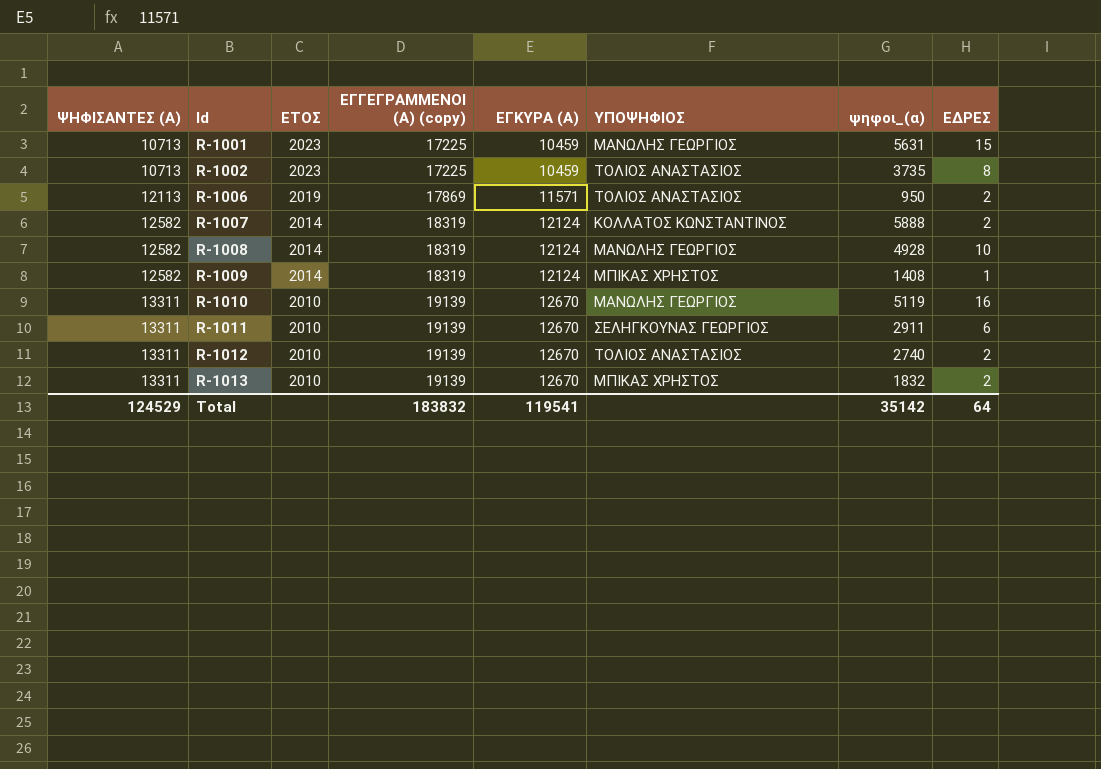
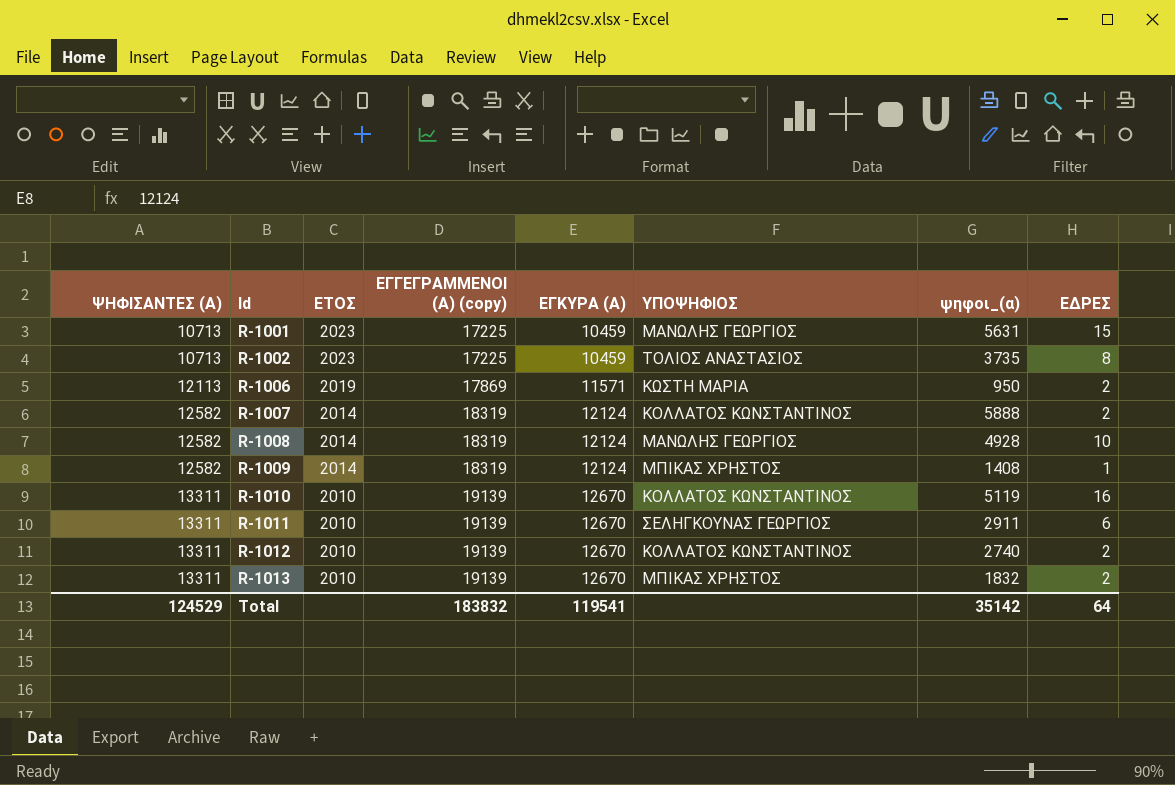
R-1006 | ΥΠΟΨΗΦΙΟΣ: ΤΟΛΙΟΣ ΑΝΑΣΤΑΣΙΟΣ -> ΚΩΣΤΗ ΜΑΡΙΑ
R-1010 | ΥΠΟΨΗΦΙΟΣ: ΜΑΝΩΛΗΣ ΓΕΩΡΓΙΟΣ -> ΚΟΛΛΑΤΟΣ ΚΩΝΣΤΑΝΤΙΝΟΣ
R-1012 | ΥΠΟΨΗΦΙΟΣ: ΤΟΛΙΟΣ ΑΝΑΣΤΑΣΙΟΣ -> ΚΟΛΛΑΤΟΣ ΚΩΝΣΤΑΝΤΙΝΟΣ

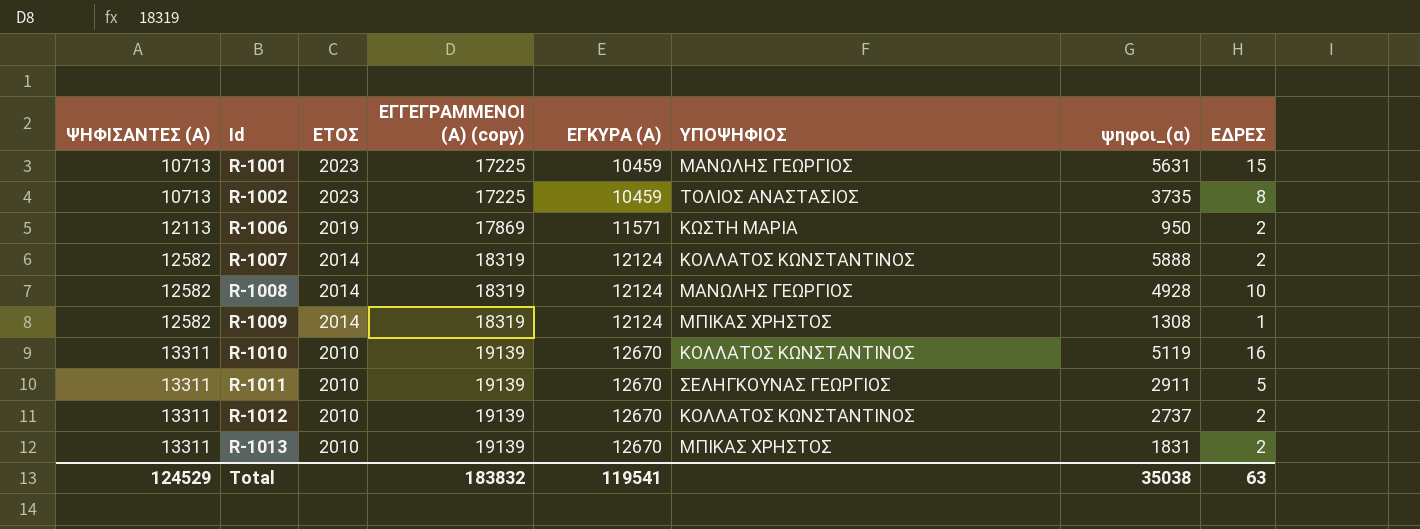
R-1009 | ψηφοι_(α): 1408 -> 1308
R-1011 | ΕΔΡΕΣ: 6 -> 5
R-1012 | ψηφοι_(α): 2740 -> 2737
R-1013 | ψηφοι_(α): 1832 -> 1831
Total | ψηφοι_(α): 35142 -> 35038
Total | ΕΔΡΕΣ: 64 -> 63

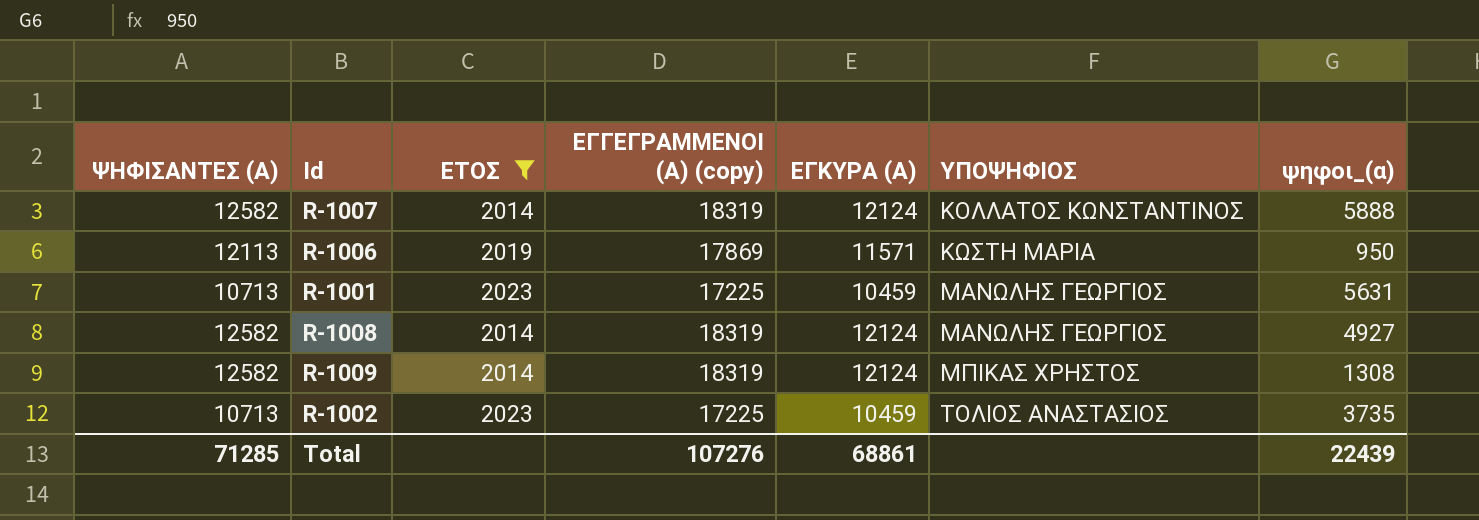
filter: none -> ΕΤΟΣ != 2010
row order: ΨΗΦΙΣΑΝΤΕΣ (Α) ascending -> ΥΠΟΨΗΦΙΟΣ ascending
column ΕΔΡΕΣ | position: 8 -> none
R-1008 | ψηφοι_(α): 4928 -> 4927
Total | ΨΗΦΙΣΑΝΤΕΣ (Α): 124529 -> 71285
Total | ΕΓΓΕΓΡΑΜΜΕΝΟΙ (Α) (copy): 183832 -> 107276
Total | ΕΓΚΥΡΑ (Α): 119541 -> 68861
Total | ψηφοι_(α): 35038 -> 22439

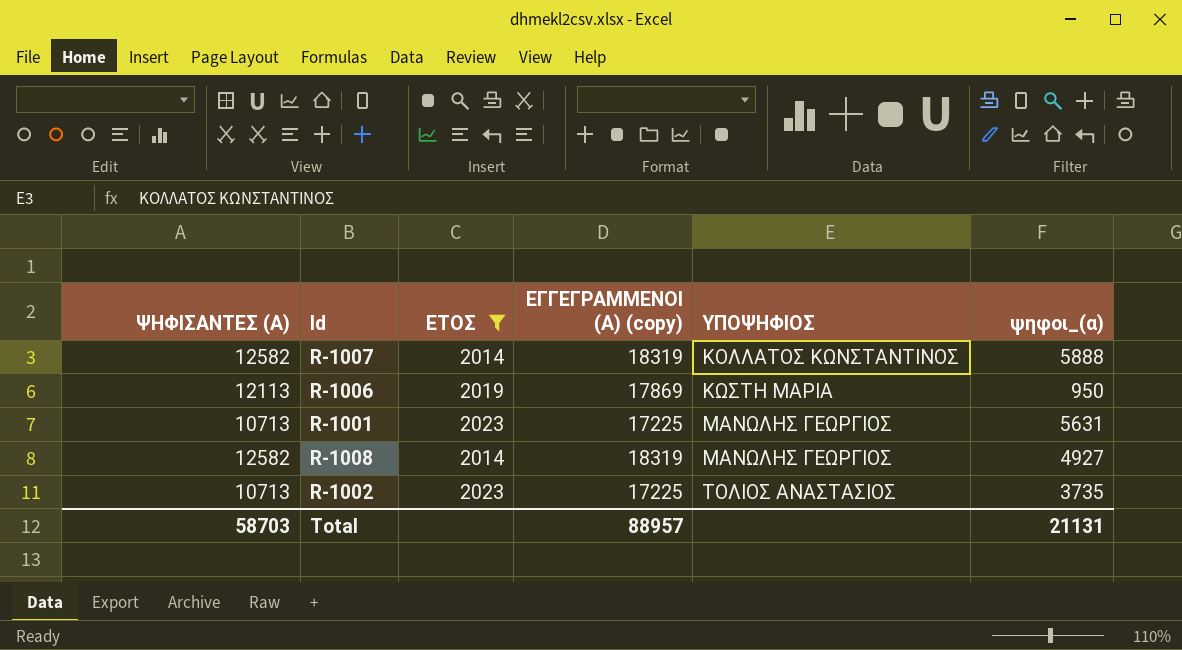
column ΕΓΚΥΡΑ (Α) | position: 5 -> none
row R-1009: 12582 | 2014 | 18319 | 12124 | ΜΠΙΚΑΣ ΧΡΗΣΤΟΣ | 1308 -> none
Total | ΨΗΦΙΣΑΝΤΕΣ (Α): 71285 -> 58703
Total | ΕΓΓΕΓΡΑΜΜΕΝΟΙ (Α) (copy): 107276 -> 88957
Total | ψηφοι_(α): 22439 -> 21131

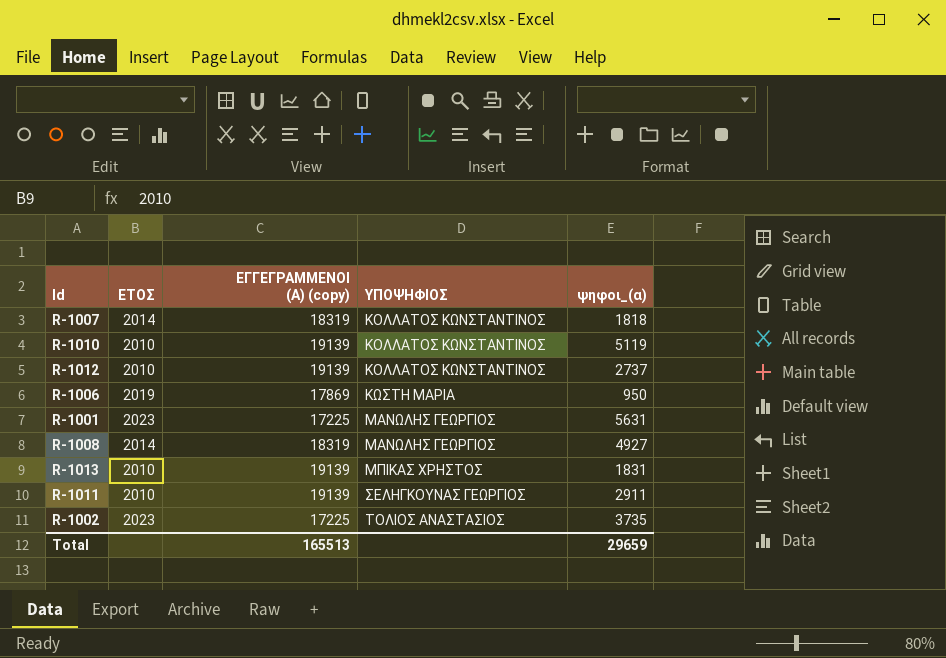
filter: ΕΤΟΣ != 2010 -> none
column ΨΗΦΙΣΑΝΤΕΣ (Α) | position: 1 -> none
R-1007 | ψηφοι_(α): 5888 -> 1818
Total | ΕΓΓΕΓΡΑΜΜΕΝΟΙ (Α) (copy): 88957 -> 165513
Total | ψηφοι_(α): 21131 -> 29659

